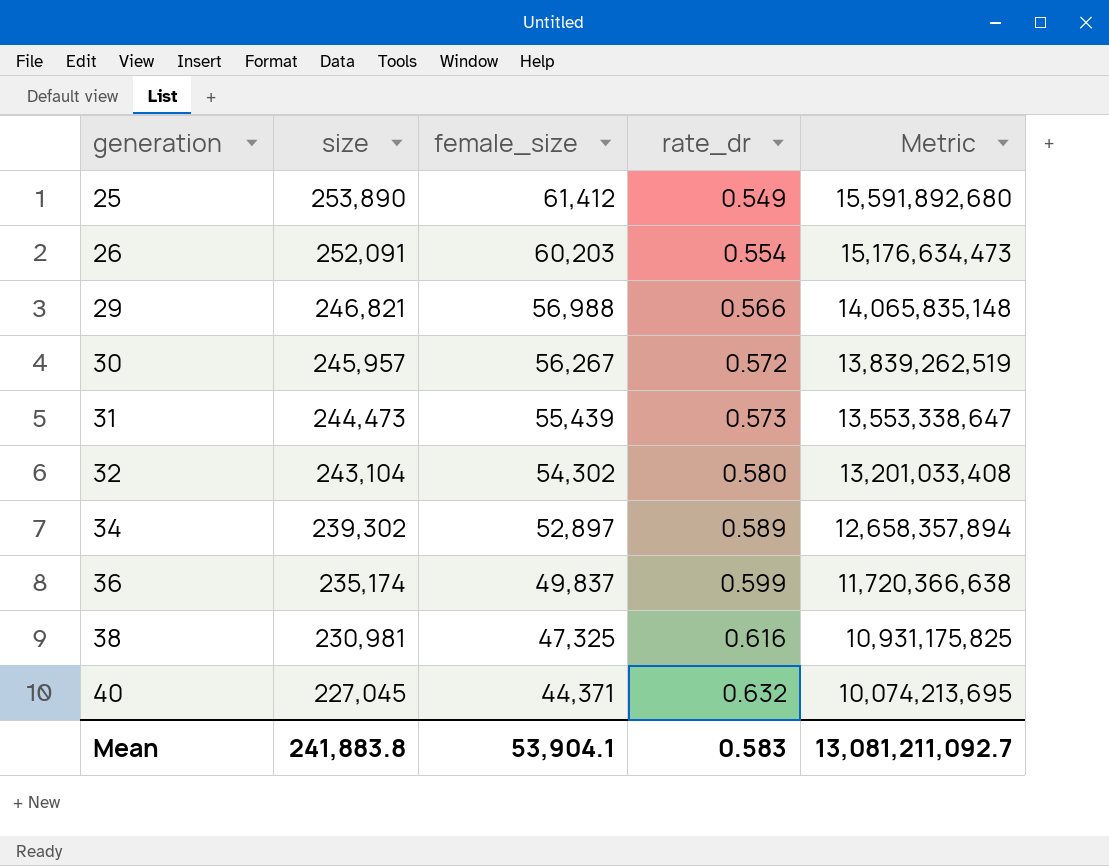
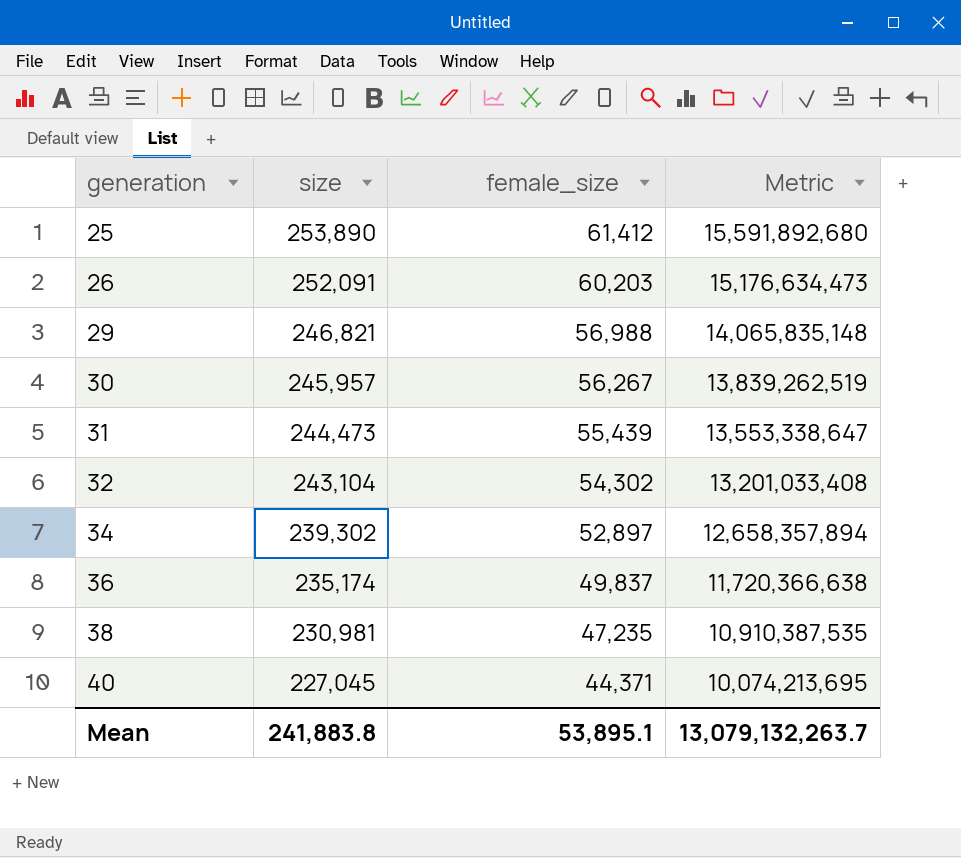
column rate_dr | position: 4 -> none
38 | female_size: 47,325 -> 47,235
38 | Metric: 10,931,175,825 -> 10,910,387,535
Mean | female_size: 53,904.1 -> 53,895.1
Mean | Metric: 13,081,211,092.7 -> 13,079,132,263.7

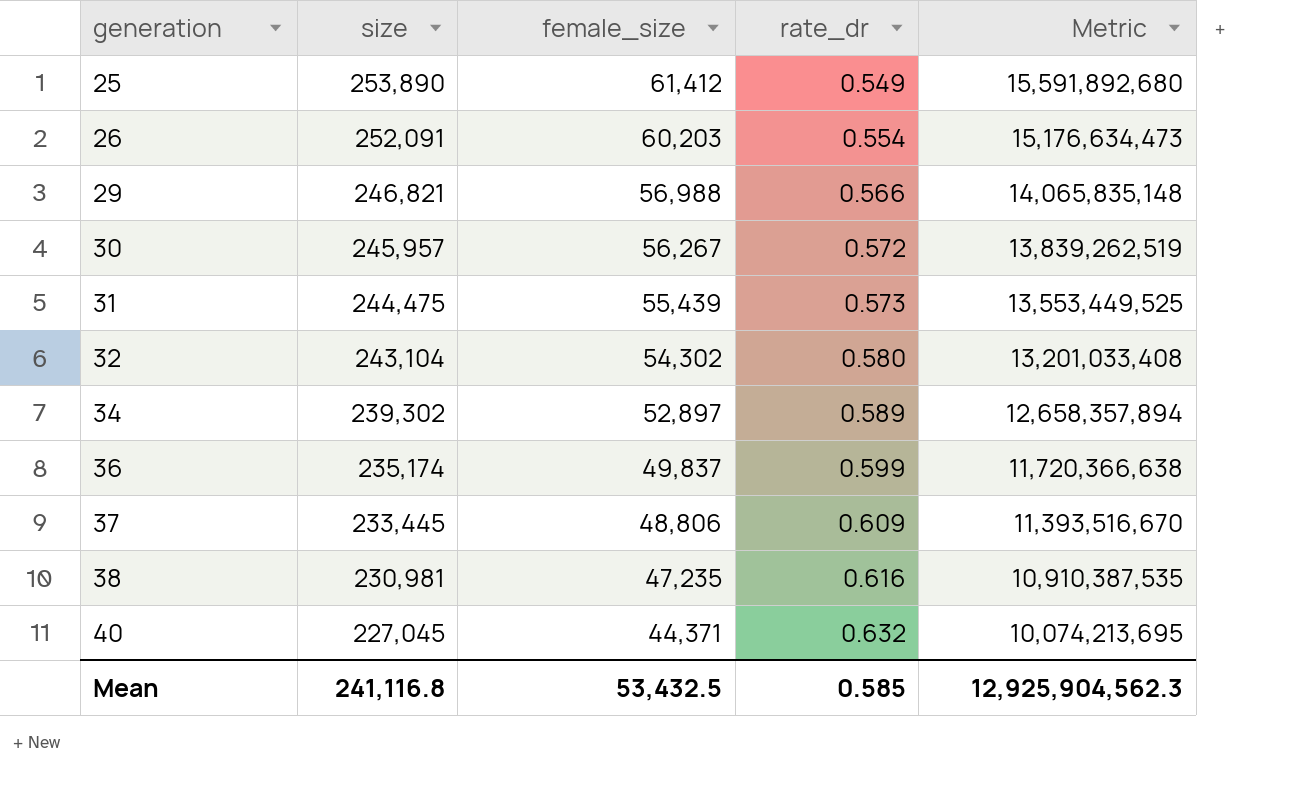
column rate_dr | position: none -> 4
31 | size: 244,473 -> 244,475
31 | Metric: 13,553,338,647 -> 13,553,449,525
row 37: none -> 233,445 | 48,806 | 0.609 | 11,393,516,670
Mean | size: 241,883.8 -> 241,116.8
Mean | female_size: 53,895.1 -> 53,432.5
Mean | Metric: 13,079,132,263.7 -> 12,925,904,562.3

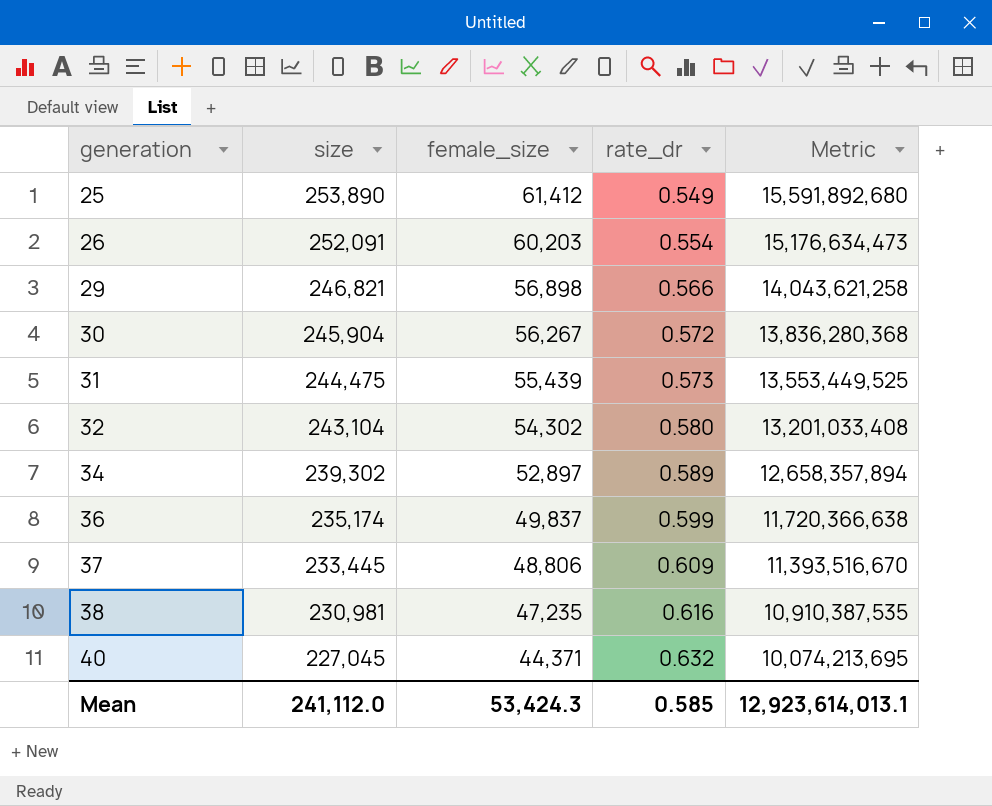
29 | female_size: 56,988 -> 56,898
29 | Metric: 14,065,835,148 -> 14,043,621,258
30 | size: 245,957 -> 245,904
30 | Metric: 13,839,262,519 -> 13,836,280,368
Mean | size: 241,116.8 -> 241,112.0
Mean | female_size: 53,432.5 -> 53,424.3
Mean | Metric: 12,925,904,562.3 -> 12,923,614,013.1

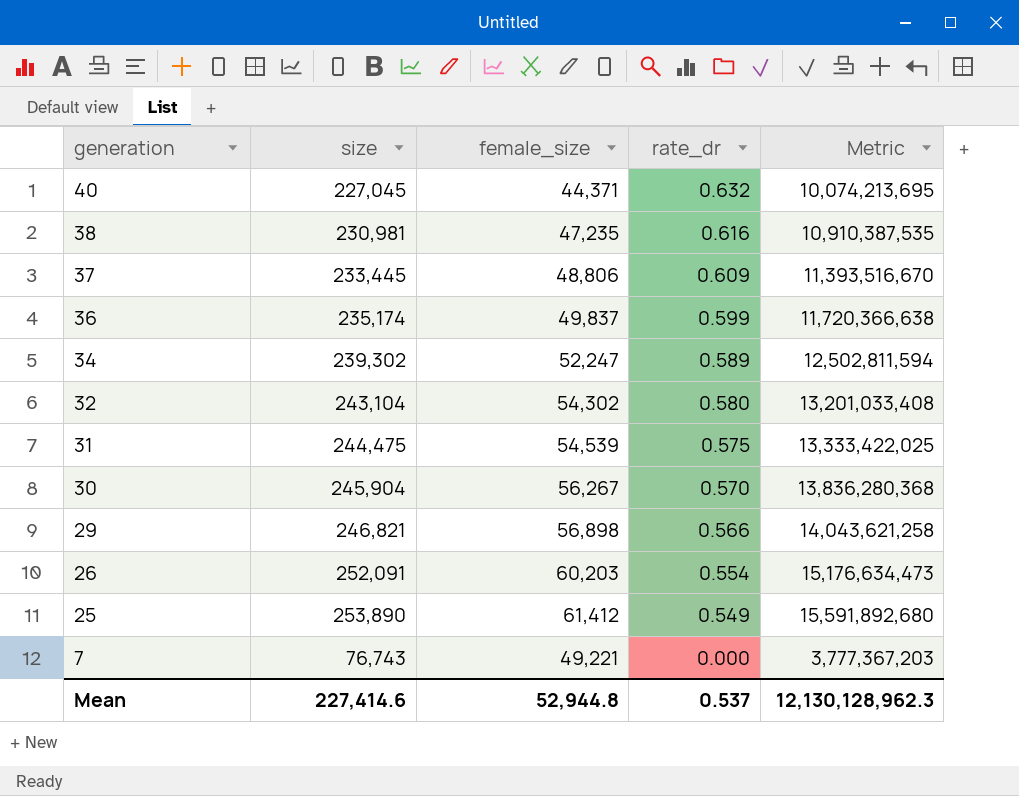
row order: generation ascending -> generation descending
34 | female_size: 52,897 -> 52,247
34 | Metric: 12,658,357,894 -> 12,502,811,594
31 | female_size: 55,439 -> 54,539
31 | rate_dr: 0.573 -> 0.575
31 | Metric: 13,553,449,525 -> 13,333,422,025
30 | rate_dr: 0.572 -> 0.570
row 7: none -> 76,743 | 49,221 | 0.000 | 3,777,367,203
Mean | size: 241,112.0 -> 227,414.6
Mean | female_size: 53,424.3 -> 52,944.8
Mean | rate_dr: 0.585 -> 0.537
Mean | Metric: 12,923,614,013.1 -> 12,130,128,962.3

